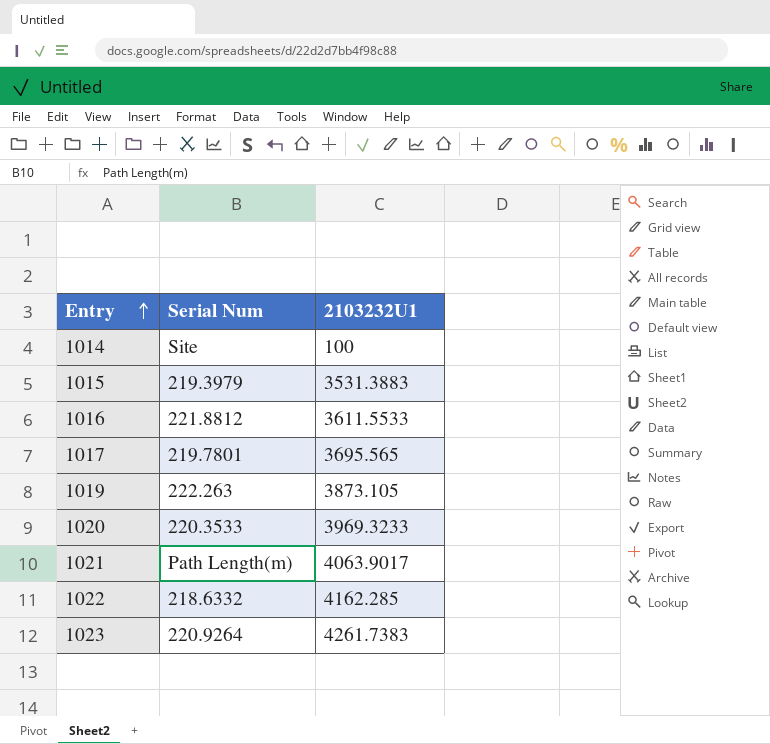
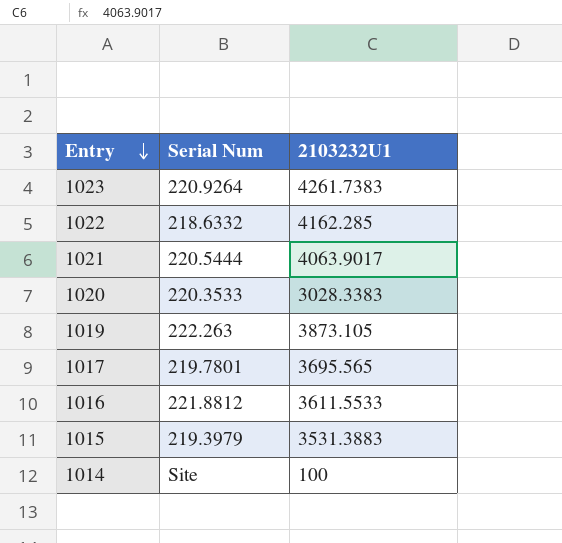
row order: Entry ascending -> Entry descending
1021 | Serial Num: Path Length(m) -> 220.5444
1020 | 2103232U1: 3969.3233 -> 3028.3383

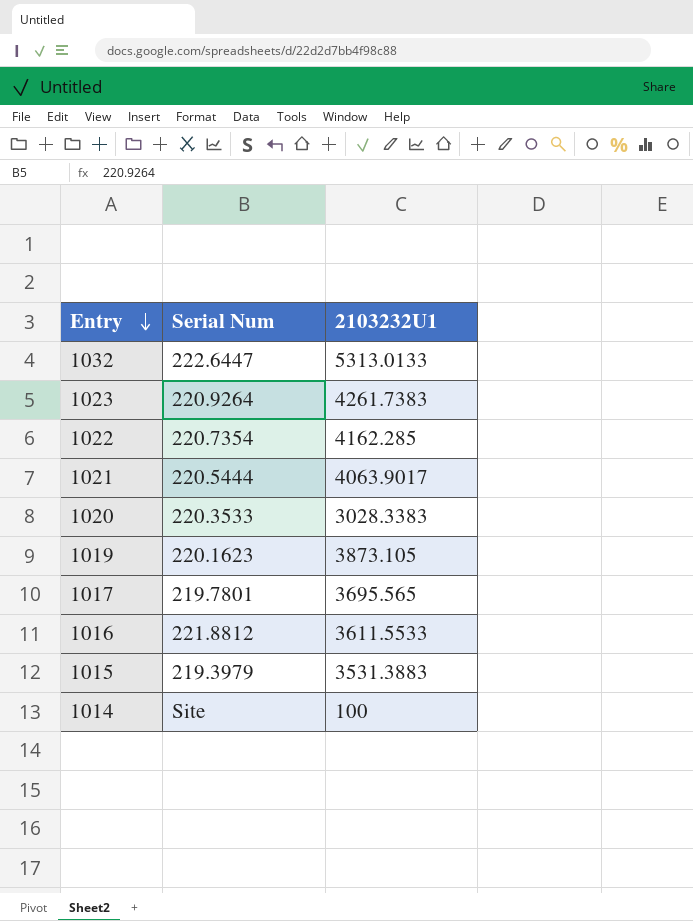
row 1032: none -> 222.6447 | 5313.0133
1022 | Serial Num: 218.6332 -> 220.7354
1019 | Serial Num: 222.263 -> 220.1623

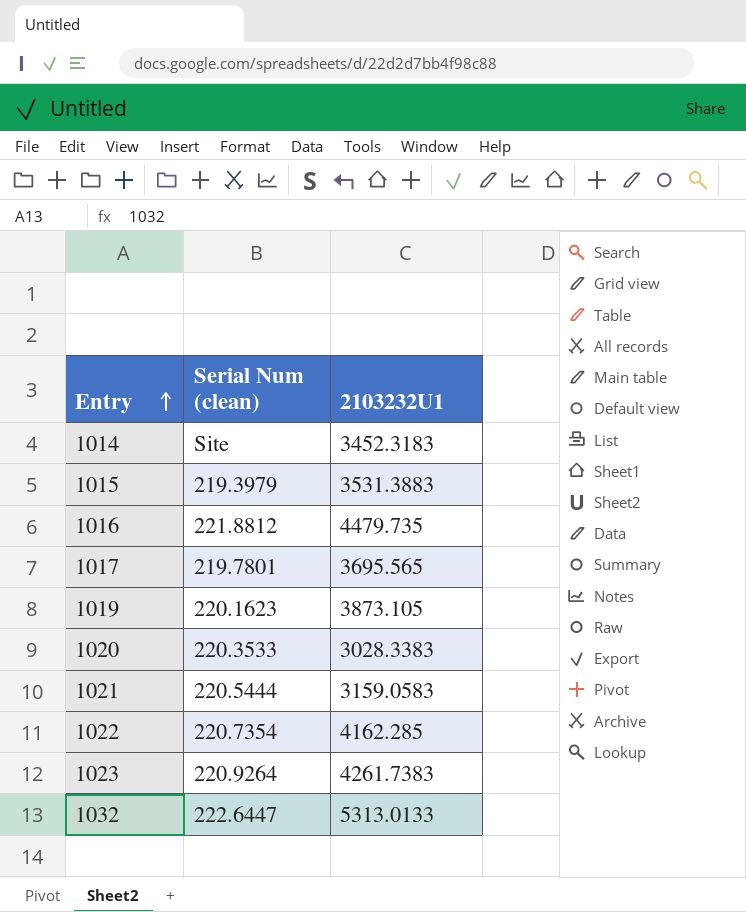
row order: Entry descending -> Entry ascending
column name: Serial Num -> Serial Num (clean)
1014 | 2103232U1: 100 -> 3452.3183
1016 | 2103232U1: 3611.5533 -> 4479.735
1021 | 2103232U1: 4063.9017 -> 3159.0583

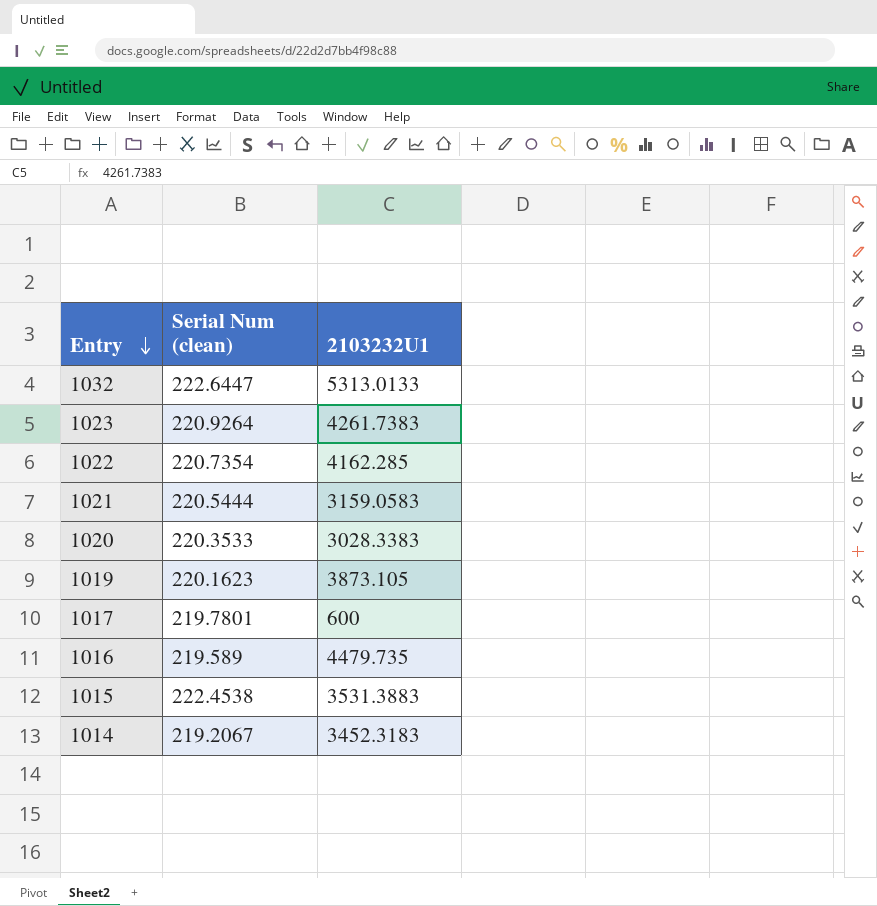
row order: Entry ascending -> Entry descending
1017 | 2103232U1: 3695.565 -> 600
1016 | Serial Num (clean): 221.8812 -> 219.589
1015 | Serial Num (clean): 219.3979 -> 222.4538
1014 | Serial Num (clean): Site -> 219.2067

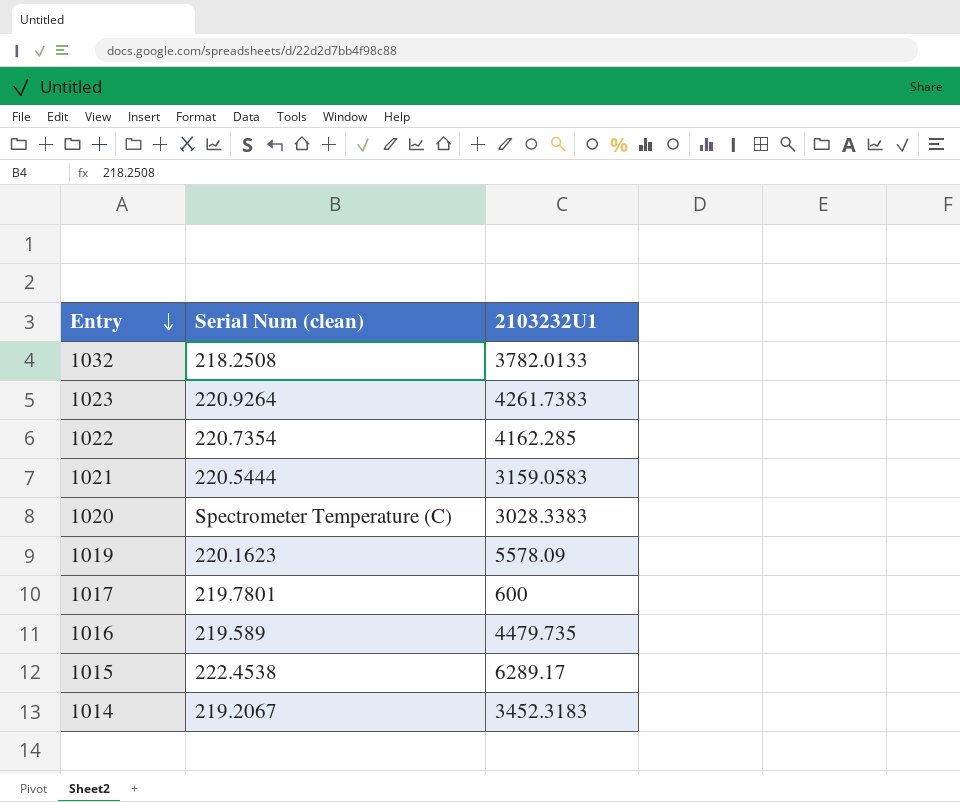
1032 | Serial Num (clean): 222.6447 -> 218.2508
1032 | 2103232U1: 5313.0133 -> 3782.0133
1020 | Serial Num (clean): 220.3533 -> Spectrometer Temperature (C)
1019 | 2103232U1: 3873.105 -> 5578.09
1015 | 2103232U1: 3531.3883 -> 6289.17

